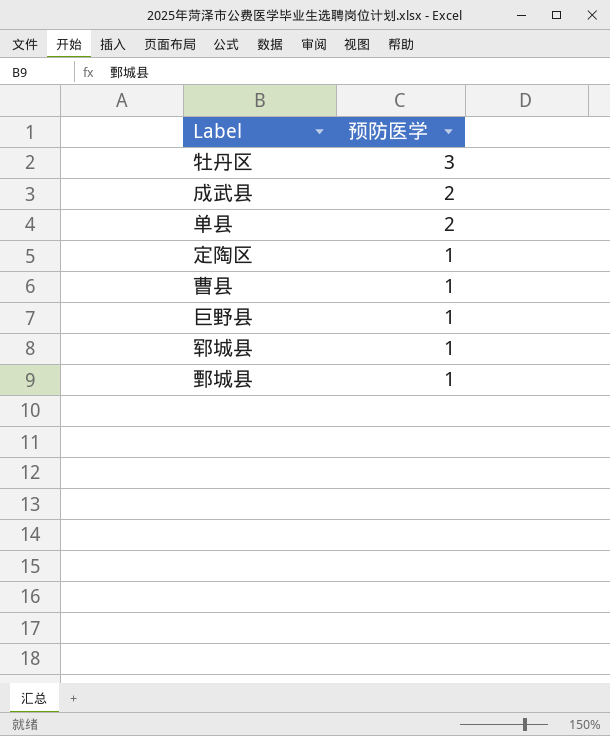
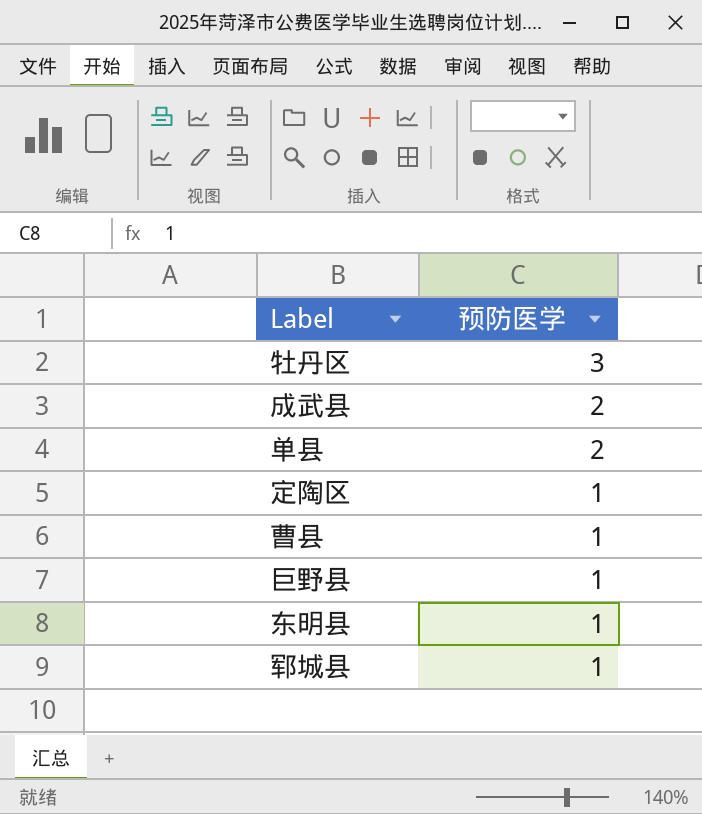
row 鄄城县: 1 -> none
row 东明县: none -> 1

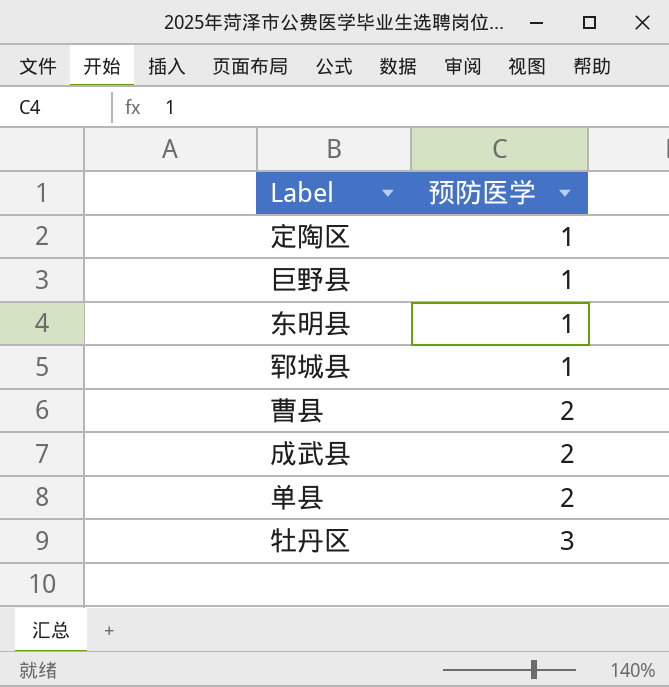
row order: 预防医学 descending -> 预防医学 ascending
曹县 | 预防医学: 1 -> 2

